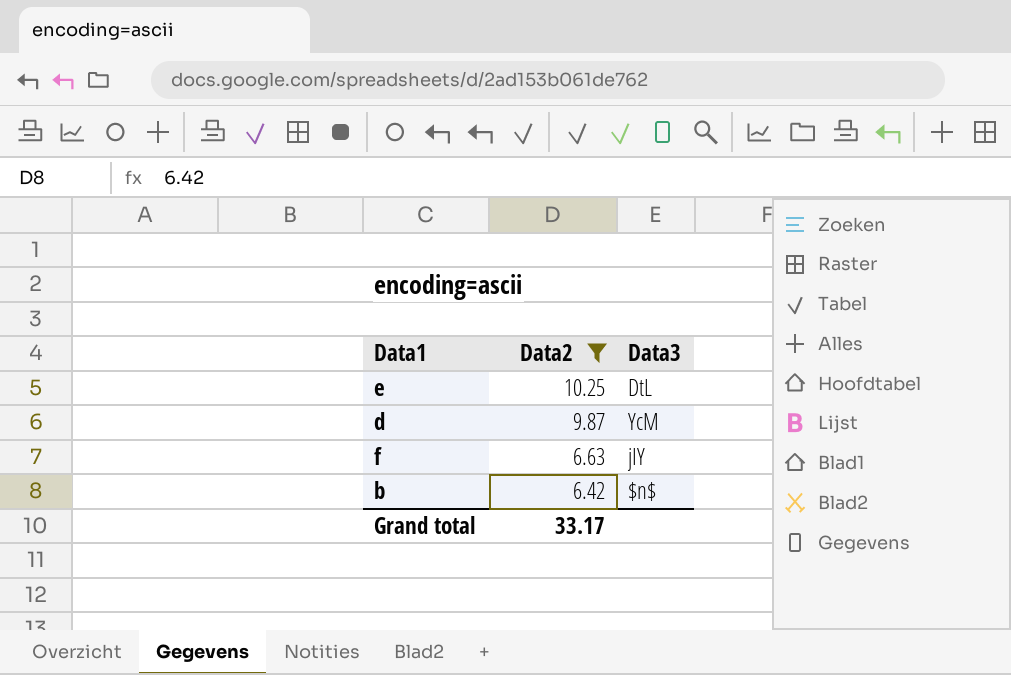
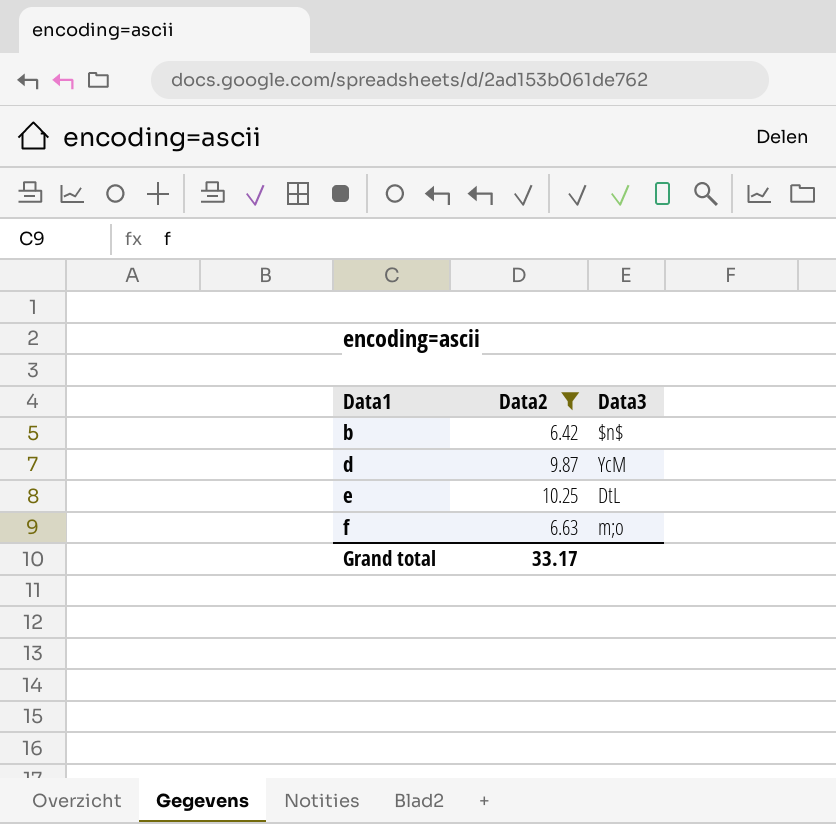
row order: Data2 descending -> Data1 ascending
f | Data3: jIY -> m;o

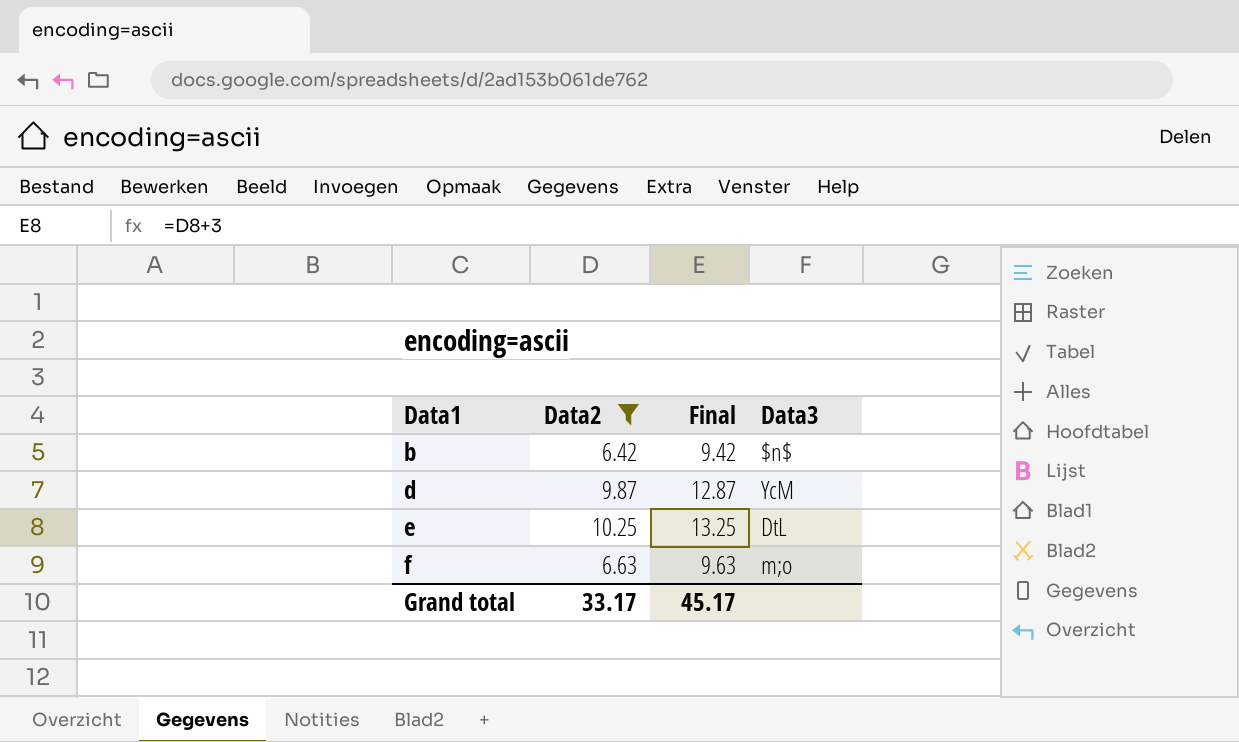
column Final | formula: none -> [Data2] + 3

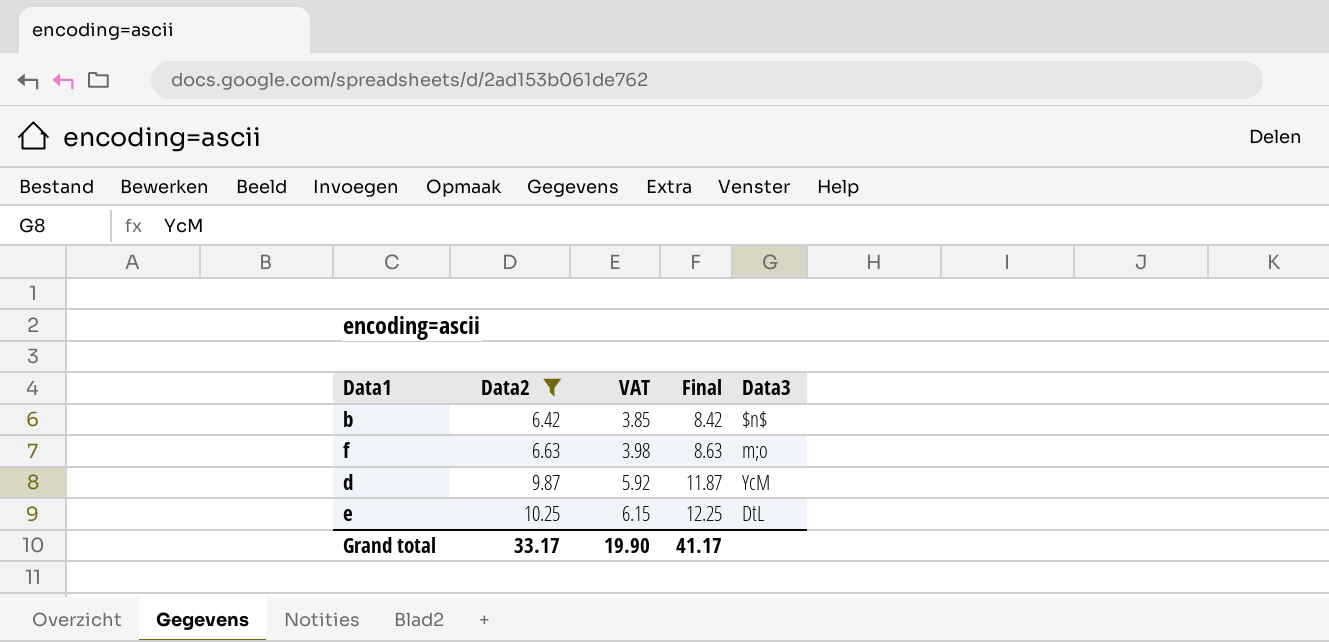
row order: Data1 ascending -> Data2 ascending
column VAT | formula: none -> [Data2] * 0.6
column Final | formula: [Data2] + 3 -> [Data2] + 2
Grand total | Final: 45.17 -> 41.17

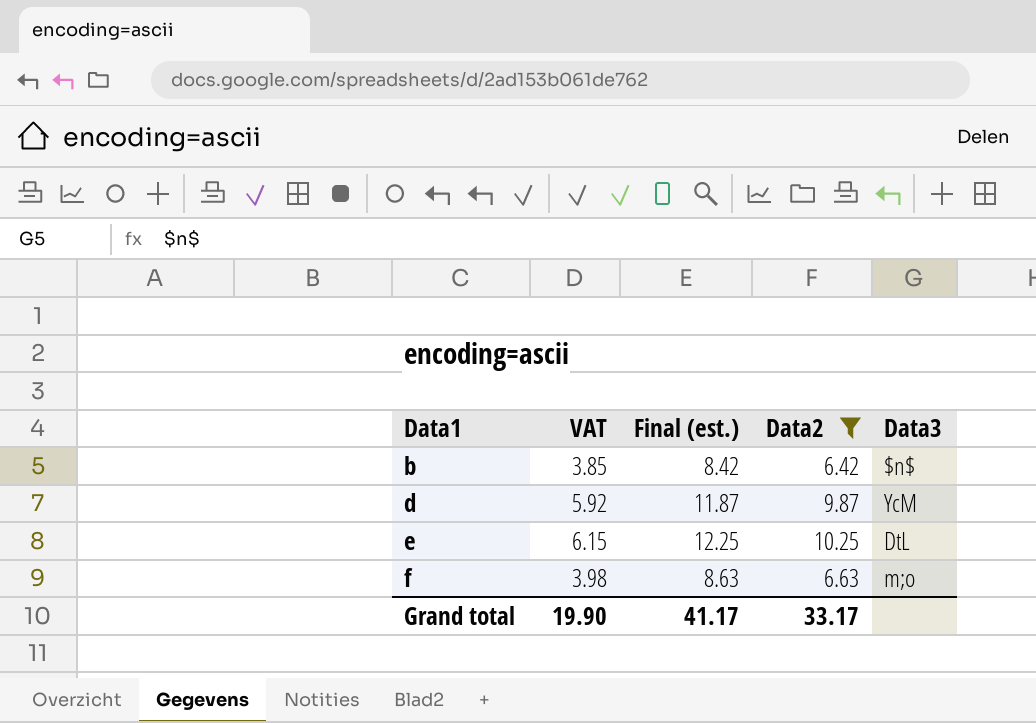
row order: Data2 ascending -> Data1 ascending
column name: Final -> Final (est.)
column Data2 | position: 2 -> 4

